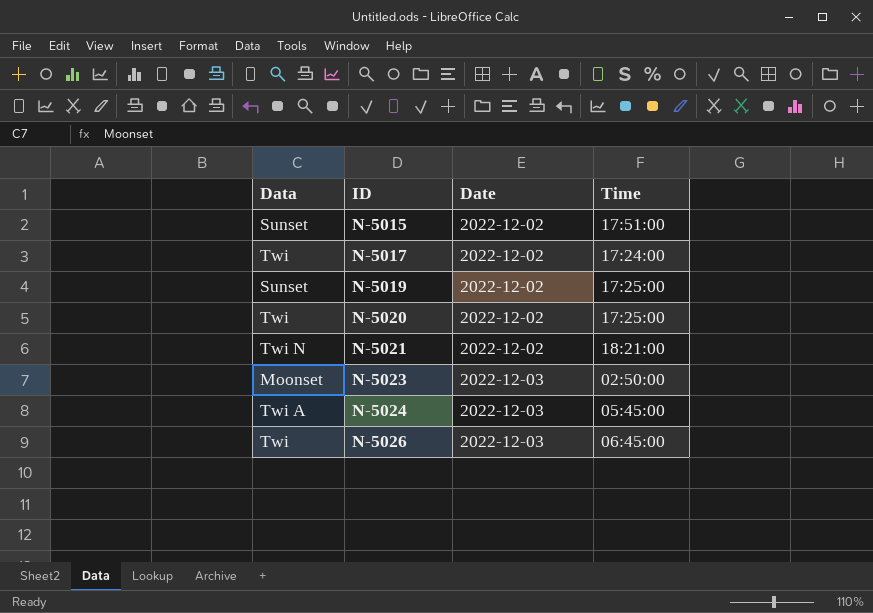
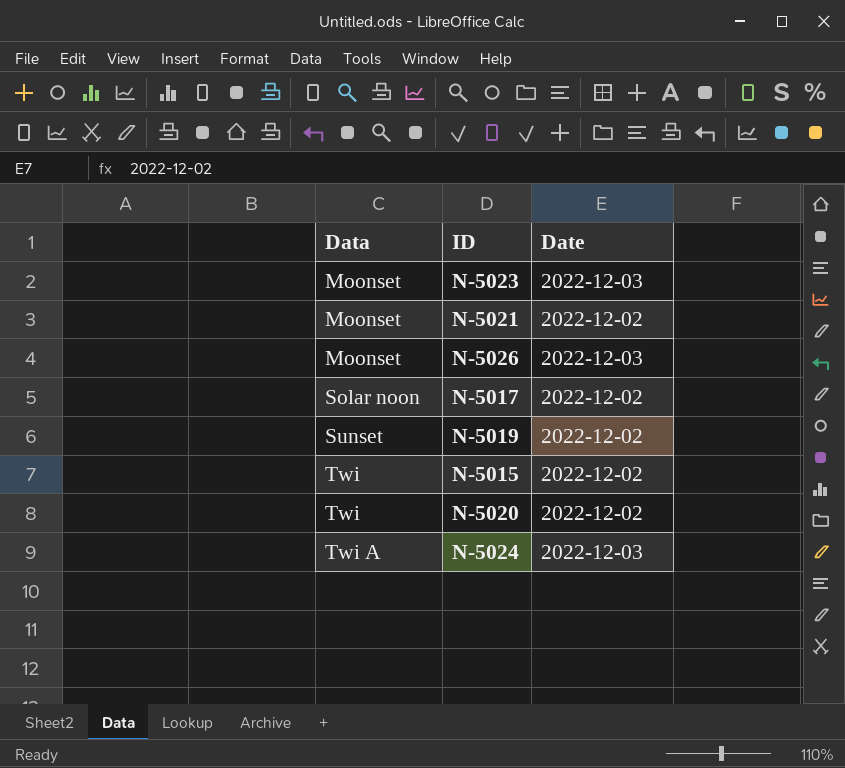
row order: ID ascending -> Data ascending
column Time | position: 4 -> none
N-5021 | Data: Twi N -> Moonset
N-5026 | Data: Twi -> Moonset
N-5017 | Data: Twi -> Solar noon
N-5015 | Data: Sunset -> Twi

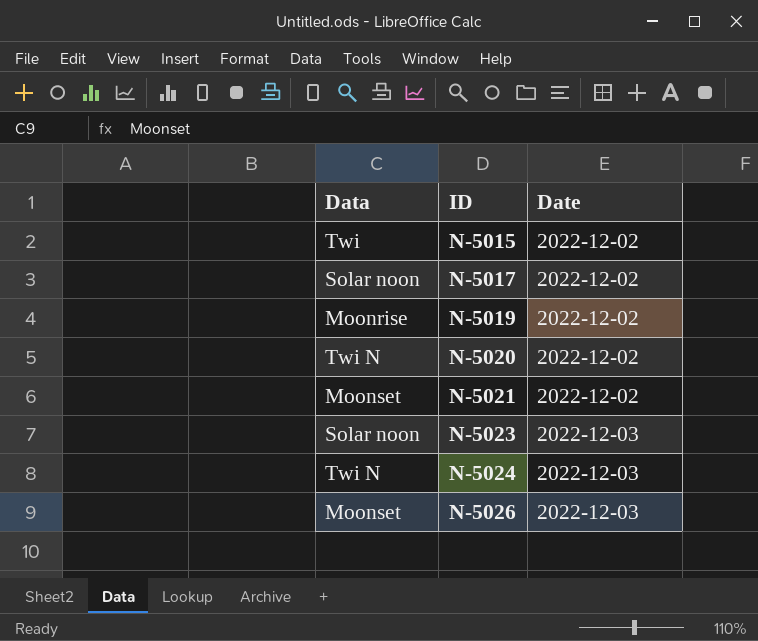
row order: Data ascending -> ID ascending
N-5019 | Data: Sunset -> Moonrise
N-5020 | Data: Twi -> Twi N
N-5023 | Data: Moonset -> Solar noon
N-5024 | Data: Twi A -> Twi N

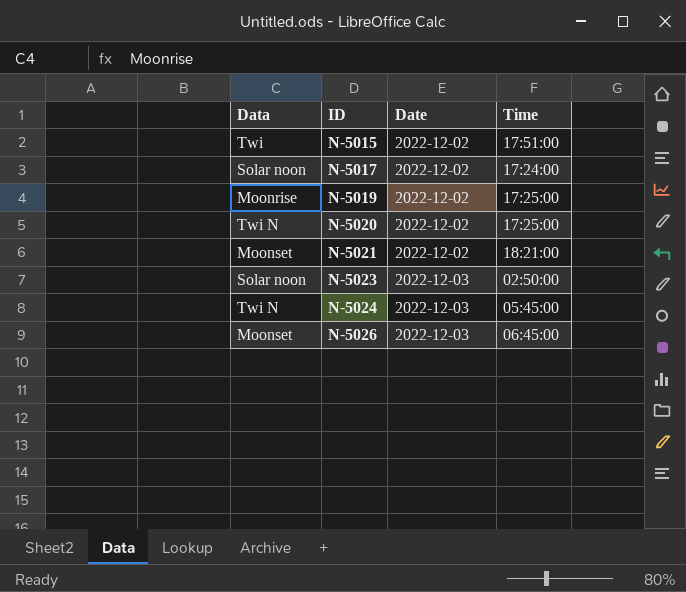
column Time | position: none -> 4

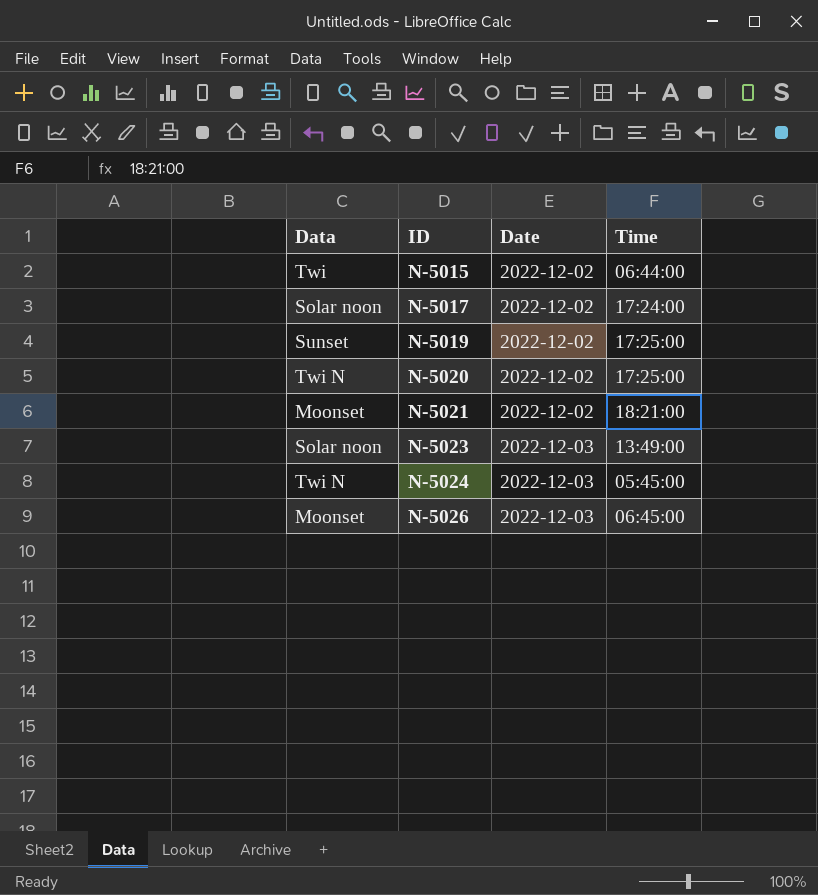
N-5015 | Time: 17:51:00 -> 06:44:00
N-5019 | Data: Moonrise -> Sunset
N-5023 | Time: 02:50:00 -> 13:49:00

